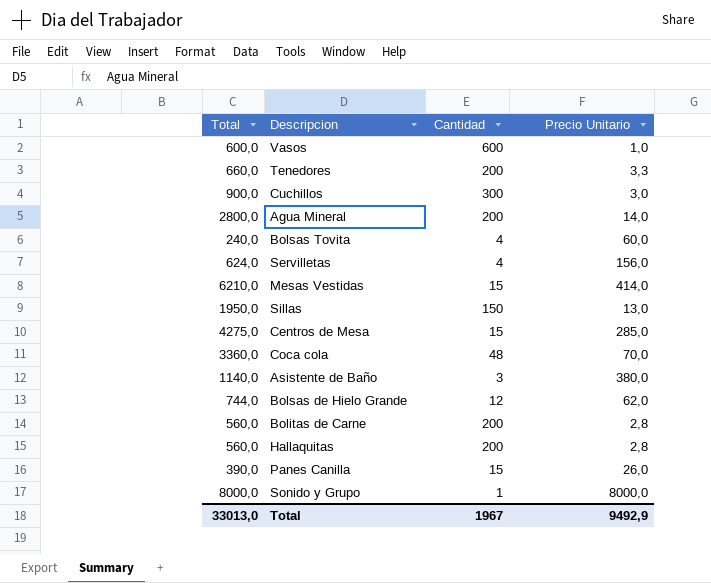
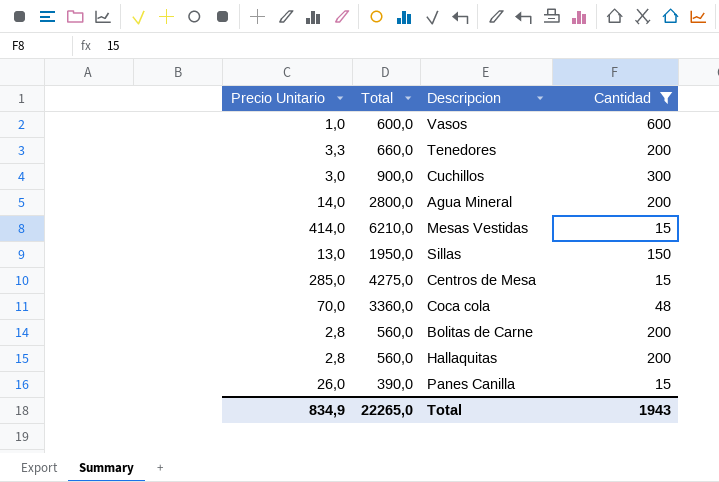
filter: none -> Cantidad >= 15
column Precio Unitario | position: 4 -> 1
Total | Precio Unitario: 9492,9 -> 834,9
Total | Total: 33013,0 -> 22265,0
Total | Cantidad: 1967 -> 1943

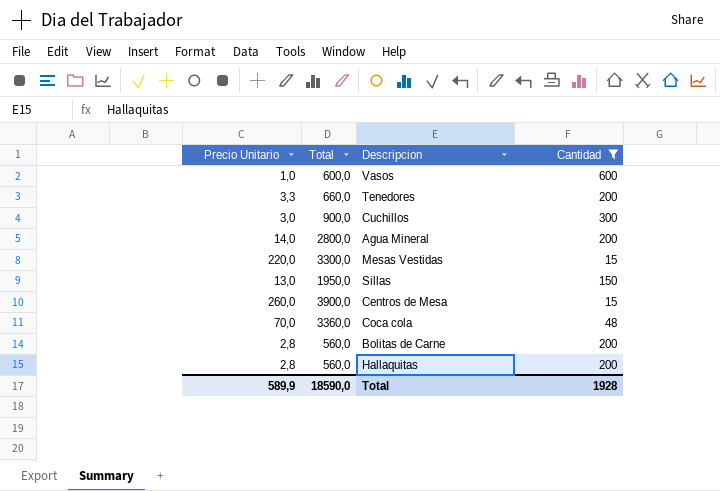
row Panes Canilla: 26,0 | 390,0 | 15 -> none
Mesas Vestidas | Precio Unitario: 414,0 -> 220,0
Mesas Vestidas | Total: 6210,0 -> 3300,0
Centros de Mesa | Precio Unitario: 285,0 -> 260,0
Centros de Mesa | Total: 4275,0 -> 3900,0
Total | Precio Unitario: 834,9 -> 589,9
Total | Total: 22265,0 -> 18590,0
Total | Cantidad: 1943 -> 1928

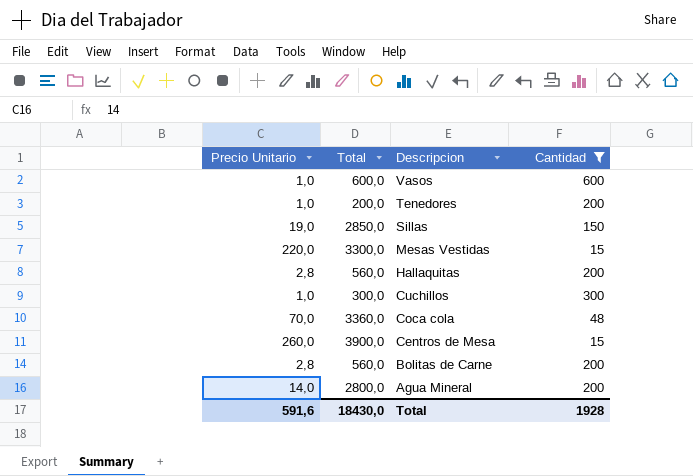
row order: none -> Descripcion descending
Tenedores | Precio Unitario: 3,3 -> 1,0
Tenedores | Total: 660,0 -> 200,0
Sillas | Precio Unitario: 13,0 -> 19,0
Sillas | Total: 1950,0 -> 2850,0
Cuchillos | Precio Unitario: 3,0 -> 1,0
Cuchillos | Total: 900,0 -> 300,0
Total | Precio Unitario: 589,9 -> 591,6
Total | Total: 18590,0 -> 18430,0

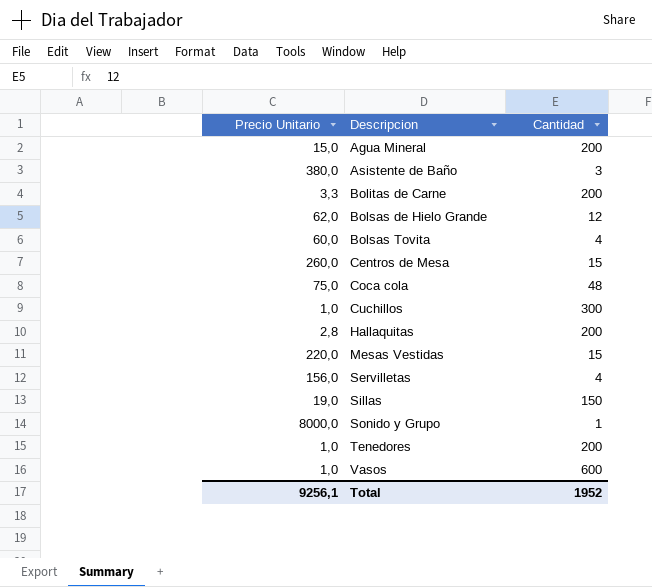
filter: Cantidad >= 15 -> none
row order: Descripcion descending -> Descripcion ascending
column Total | formula: [Precio Unitario] * [Cantidad] -> none
Agua Mineral | Precio Unitario: 14,0 -> 15,0
Bolitas de Carne | Precio Unitario: 2,8 -> 3,3
Coca cola | Precio Unitario: 70,0 -> 75,0
Total | Precio Unitario: 591,6 -> 9256,1
Total | Cantidad: 1928 -> 1952

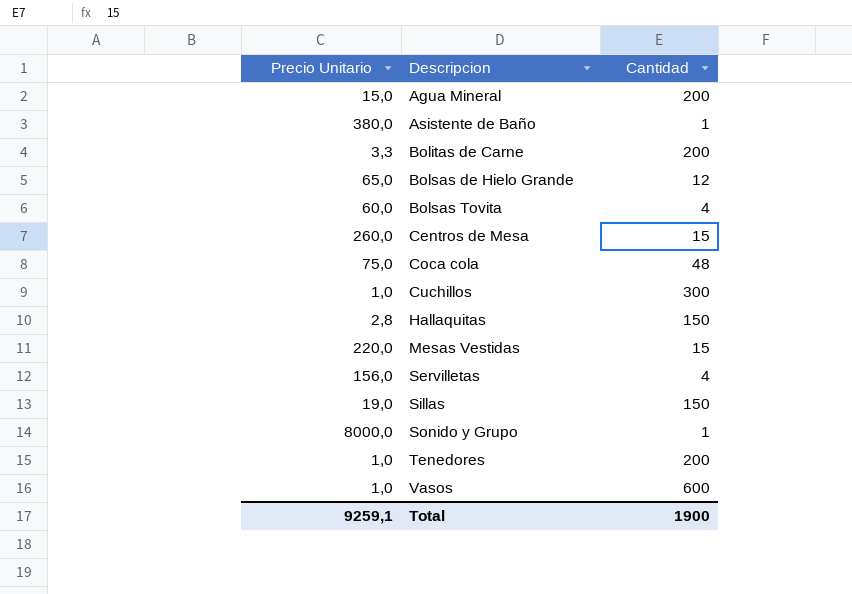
Asistente de Baño | Cantidad: 3 -> 1
Bolsas de Hielo Grande | Precio Unitario: 62,0 -> 65,0
Hallaquitas | Cantidad: 200 -> 150
Total | Precio Unitario: 9256,1 -> 9259,1
Total | Cantidad: 1952 -> 1900

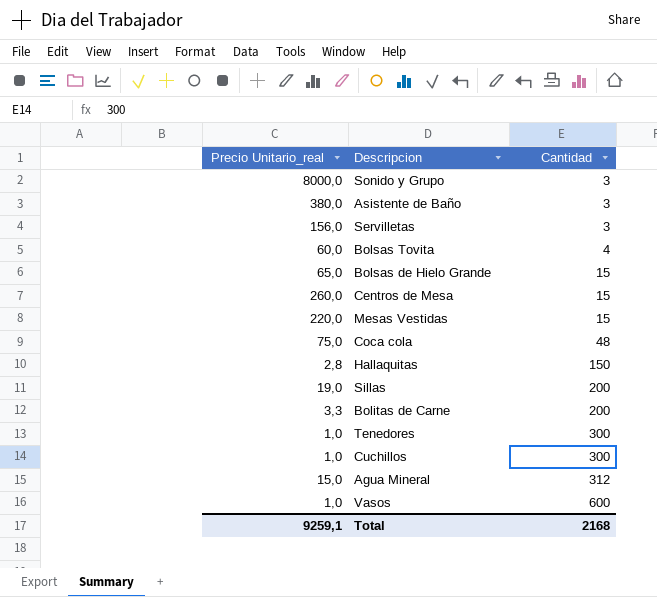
row order: Descripcion ascending -> Cantidad ascending
column name: Precio Unitario -> Precio Unitario_real
Sonido y Grupo | Cantidad: 1 -> 3
Asistente de Baño | Cantidad: 1 -> 3
Servilletas | Cantidad: 4 -> 3
Bolsas de Hielo Grande | Cantidad: 12 -> 15
Sillas | Cantidad: 150 -> 200
Tenedores | Cantidad: 200 -> 300
Agua Mineral | Cantidad: 200 -> 312
Total | Cantidad: 1900 -> 2168

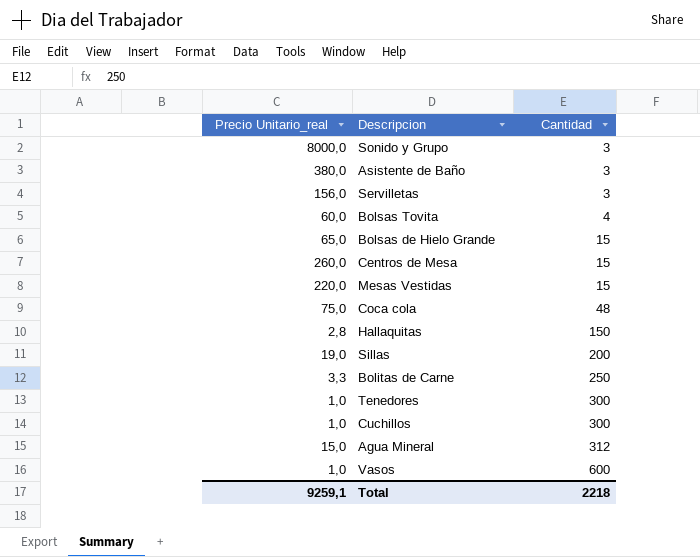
Bolitas de Carne | Cantidad: 200 -> 250
Total | Cantidad: 2168 -> 2218

